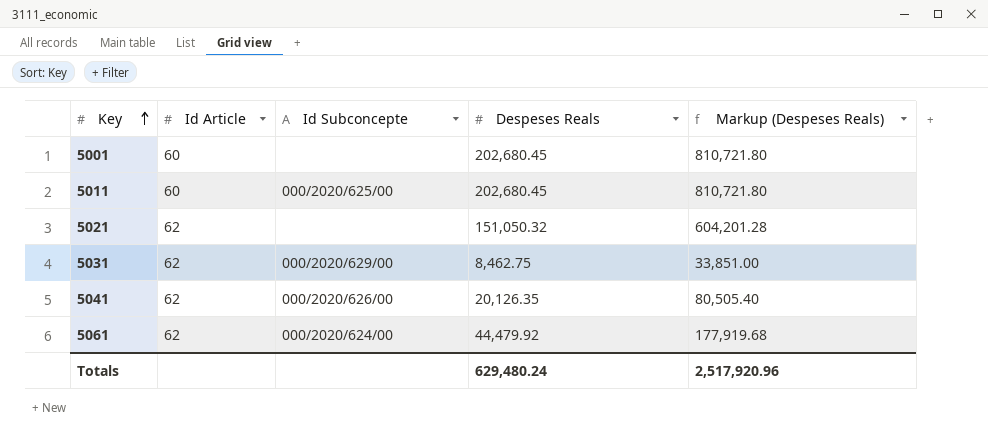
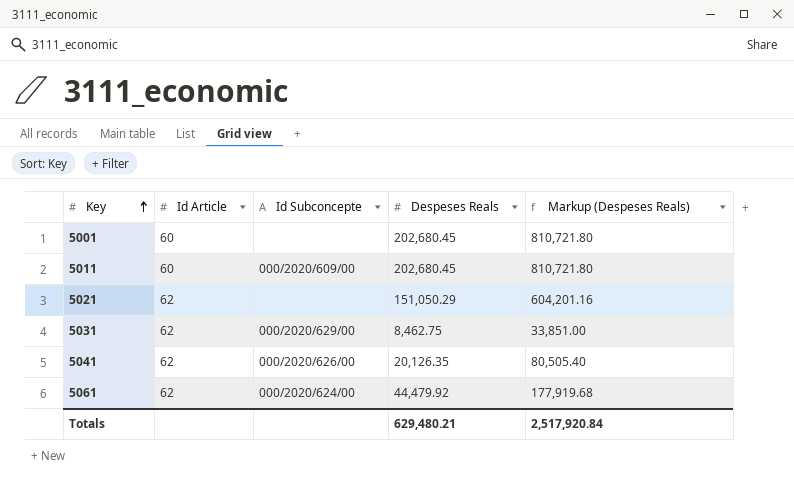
5011 | Id Subconcepte: 000/2020/625/00 -> 000/2020/609/00
5021 | Despeses Reals: 151,050.32 -> 151,050.29
5021 | Markup (Despeses Reals): 604,201.28 -> 604,201.16
Totals | Despeses Reals: 629,480.24 -> 629,480.21
Totals | Markup (Despeses Reals): 2,517,920.96 -> 2,517,920.84

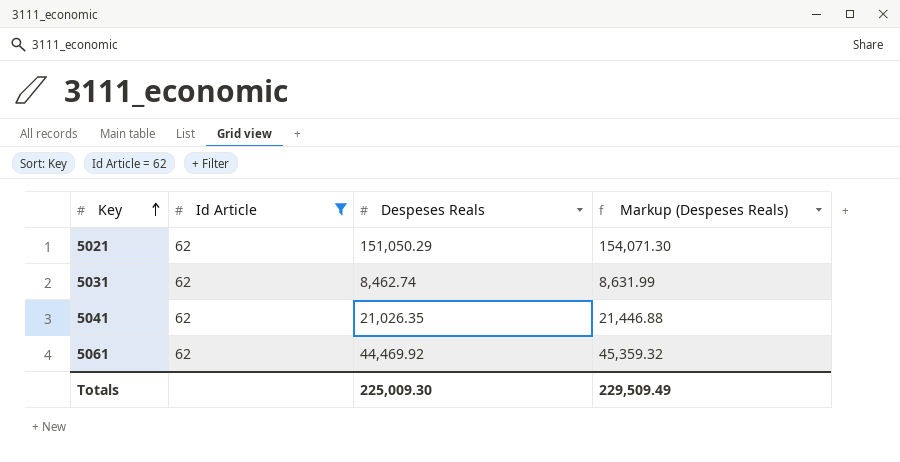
filter: none -> Id Article = 62
column Id Subconcepte | position: 3 -> none
column Markup (Despeses Reals) | formula: [Despeses Reals] * 4 -> [Despeses Reals] * 1.02
5031 | Despeses Reals: 8,462.75 -> 8,462.74
5041 | Despeses Reals: 20,126.35 -> 21,026.35
5061 | Despeses Reals: 44,479.92 -> 44,469.92
Totals | Despeses Reals: 629,480.21 -> 225,009.30
Totals | Markup (Despeses Reals): 2,517,920.84 -> 229,509.49

